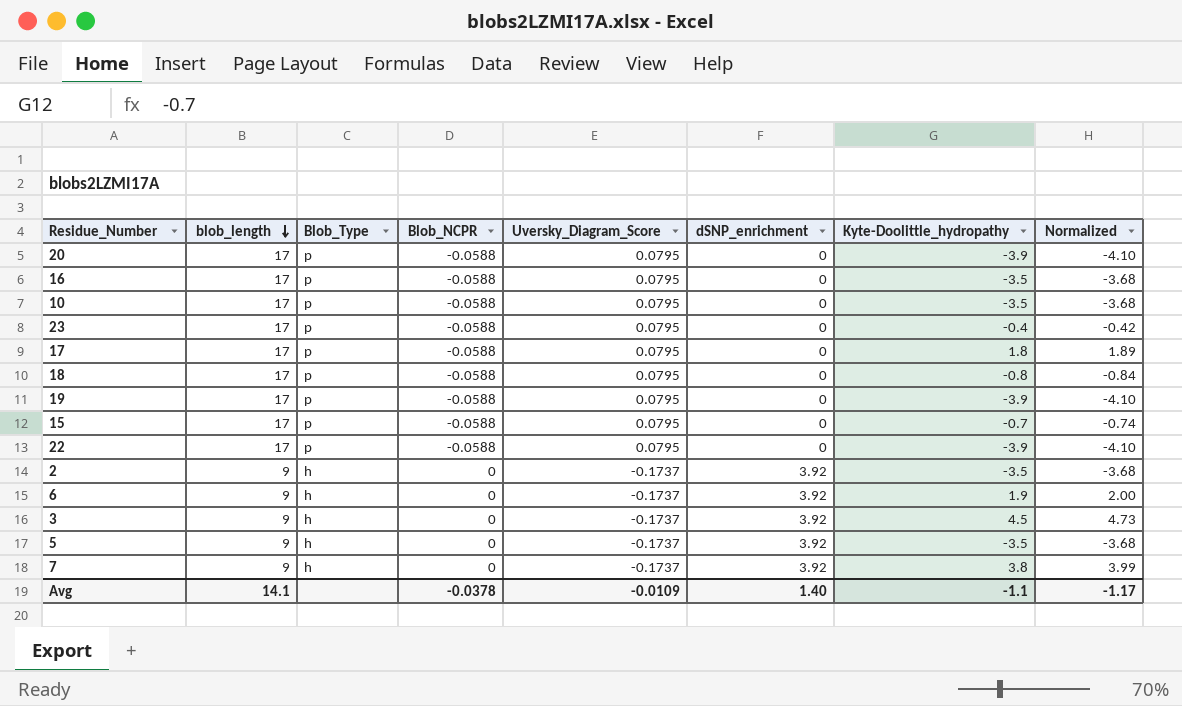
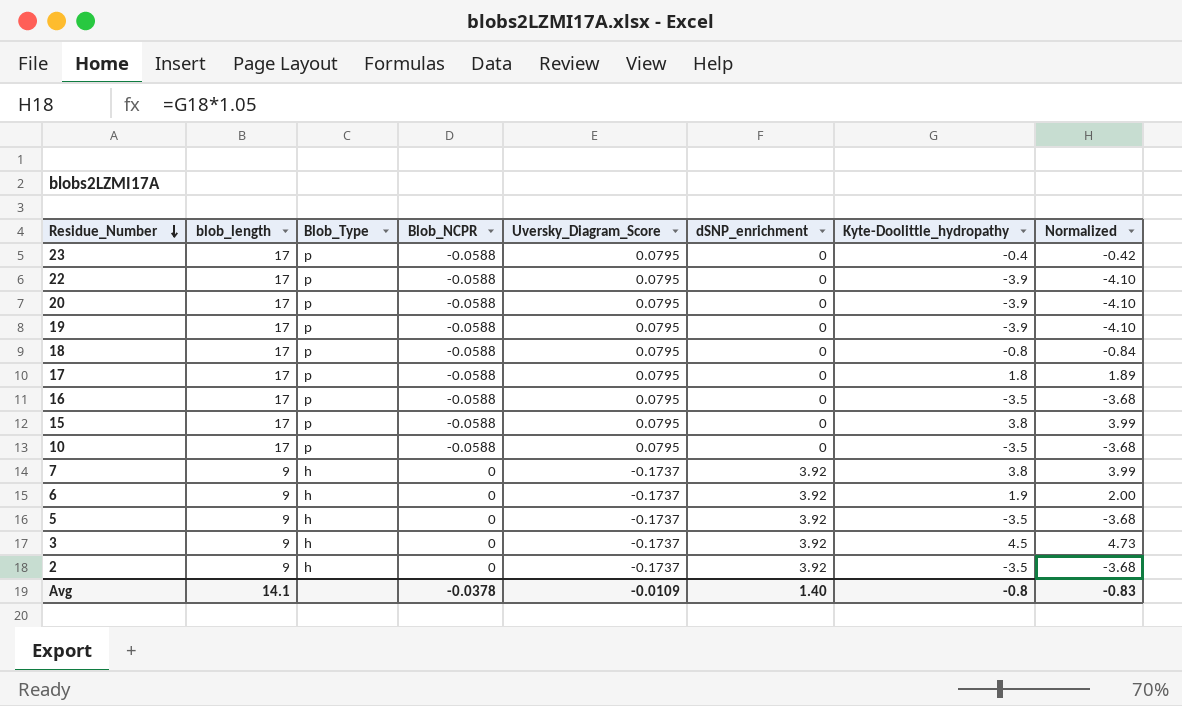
row order: blob_length descending -> Residue_Number descending
15 | Kyte-Doolittle_hydropathy: -0.7 -> 3.8
15 | Normalized: -0.74 -> 3.99
Avg | Kyte-Doolittle_hydropathy: -1.1 -> -0.8
Avg | Normalized: -1.17 -> -0.83

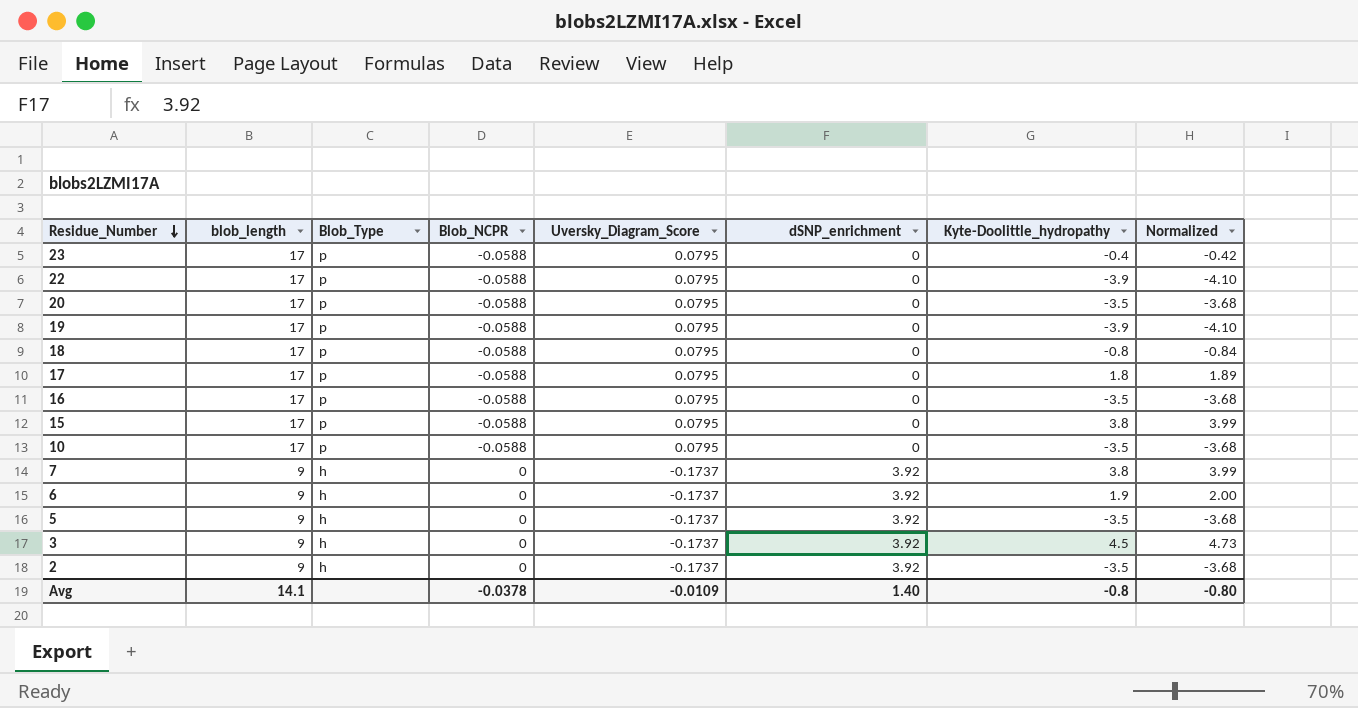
20 | Kyte-Doolittle_hydropathy: -3.9 -> -3.5
20 | Normalized: -4.10 -> -3.68
Avg | Normalized: -0.83 -> -0.80

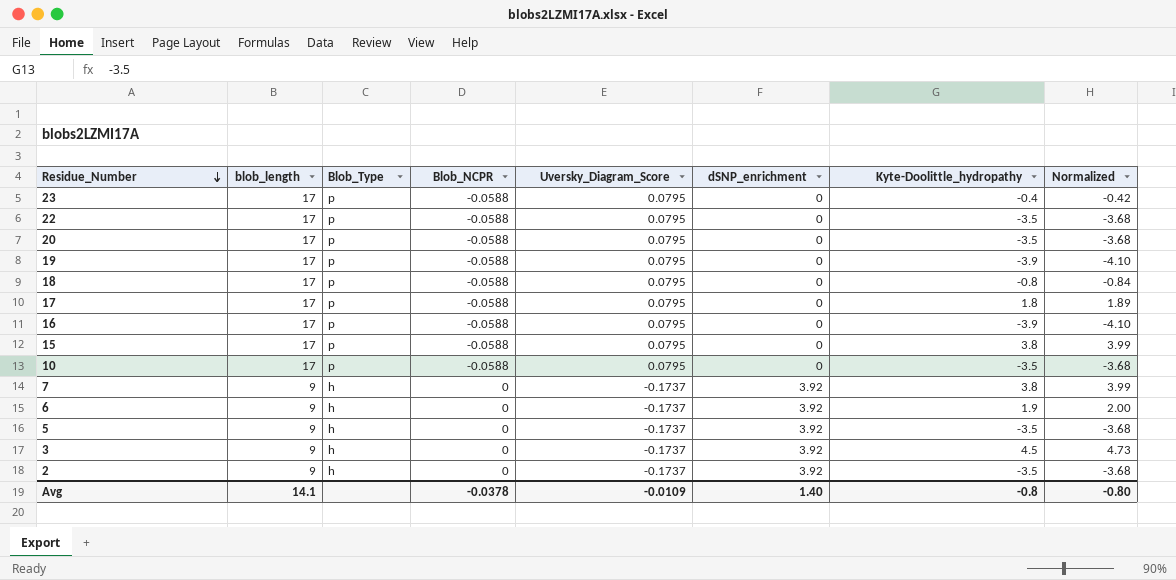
22 | Kyte-Doolittle_hydropathy: -3.9 -> -3.5
22 | Normalized: -4.10 -> -3.68
16 | Kyte-Doolittle_hydropathy: -3.5 -> -3.9
16 | Normalized: -3.68 -> -4.10

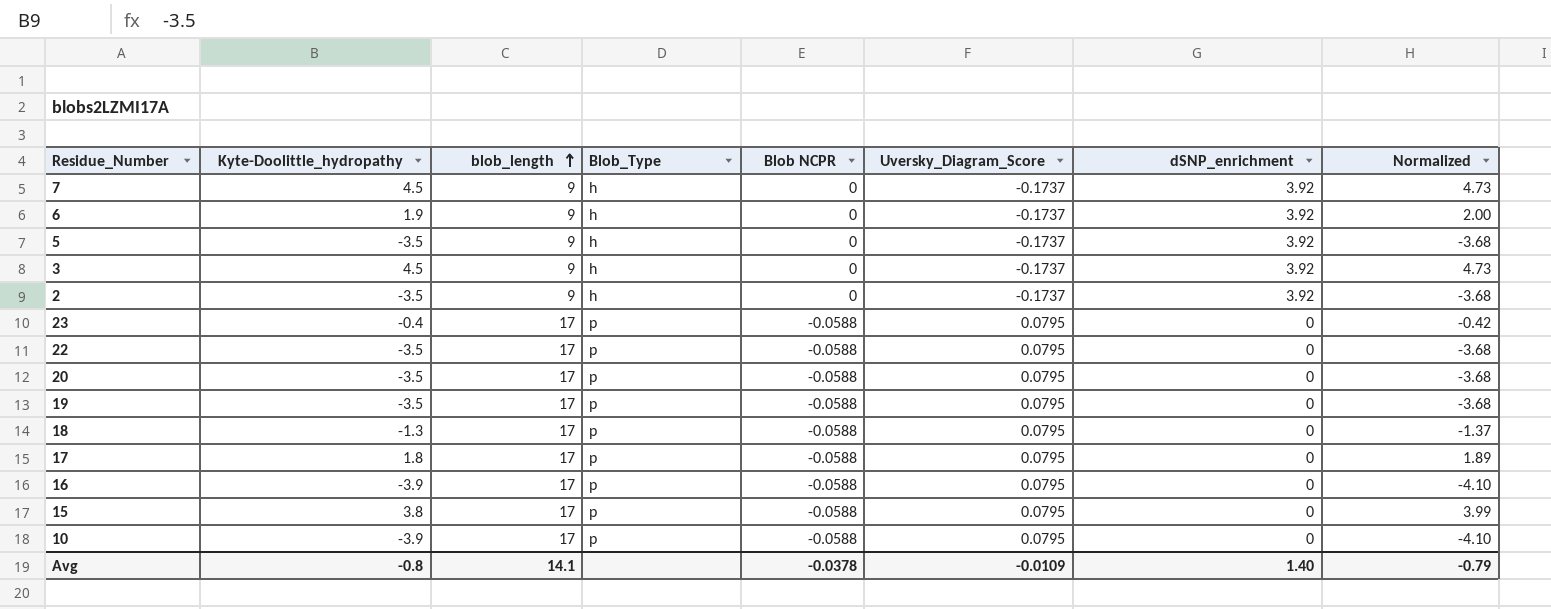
row order: Residue_Number descending -> blob_length ascending
column Kyte-Doolittle_hydropathy | position: 7 -> 2
column name: Blob_NCPR -> Blob NCPR
7 | Kyte-Doolittle_hydropathy: 3.8 -> 4.5
7 | Normalized: 3.99 -> 4.73
19 | Kyte-Doolittle_hydropathy: -3.9 -> -3.5
19 | Normalized: -4.10 -> -3.68
18 | Kyte-Doolittle_hydropathy: -0.8 -> -1.3
18 | Normalized: -0.84 -> -1.37
10 | Kyte-Doolittle_hydropathy: -3.5 -> -3.9
10 | Normalized: -3.68 -> -4.10
Avg | Normalized: -0.80 -> -0.79

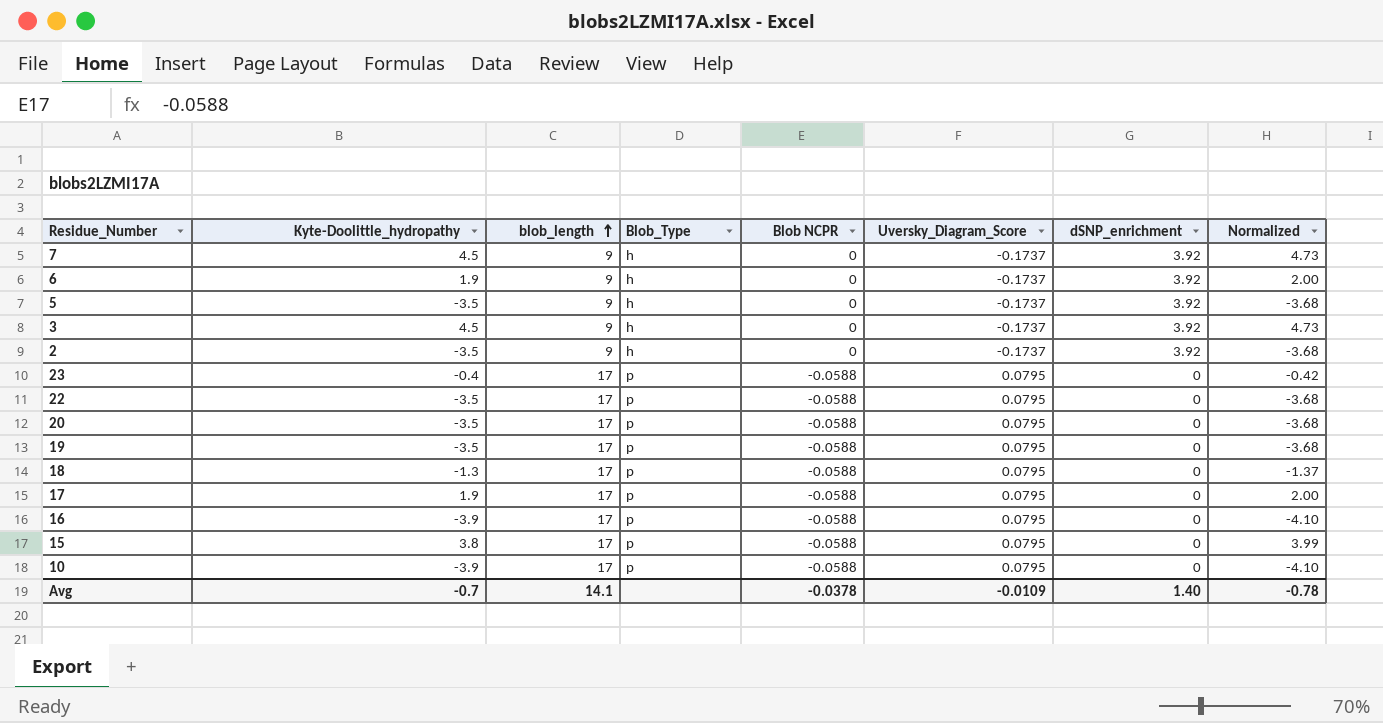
17 | Kyte-Doolittle_hydropathy: 1.8 -> 1.9
17 | Normalized: 1.89 -> 2.00
Avg | Kyte-Doolittle_hydropathy: -0.8 -> -0.7
Avg | Normalized: -0.79 -> -0.78

